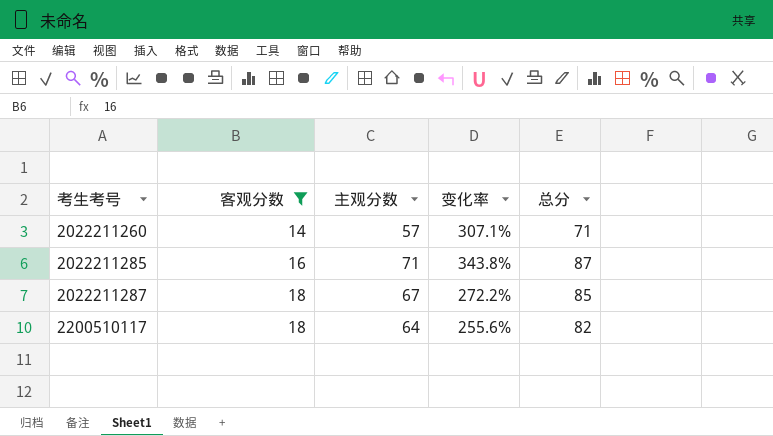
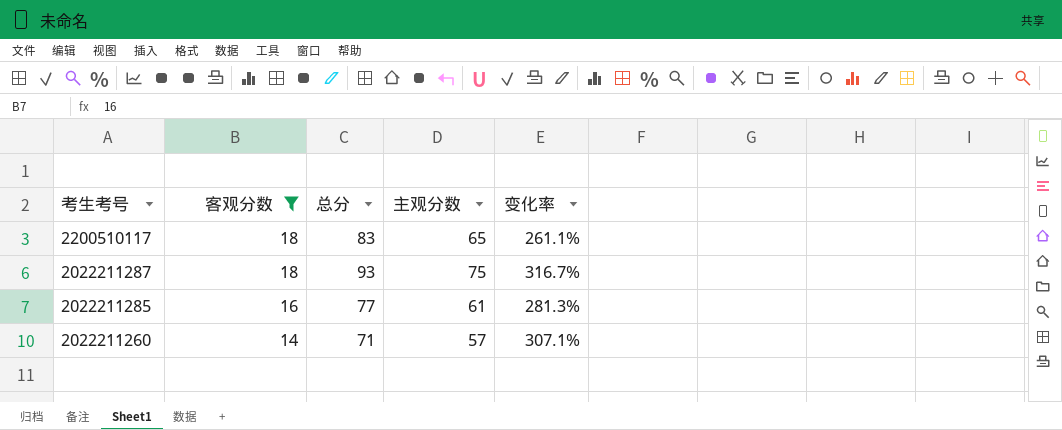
row order: 考生考号 ascending -> 考生考号 descending
column 总分 | position: 5 -> 3
2200510117 | 总分: 82 -> 83
2200510117 | 主观分数: 64 -> 65
2200510117 | 变化率: 255.6% -> 261.1%
2022211287 | 总分: 85 -> 93
2022211287 | 主观分数: 67 -> 75
2022211287 | 变化率: 272.2% -> 316.7%
2022211285 | 总分: 87 -> 77
2022211285 | 主观分数: 71 -> 61
2022211285 | 变化率: 343.8% -> 281.3%

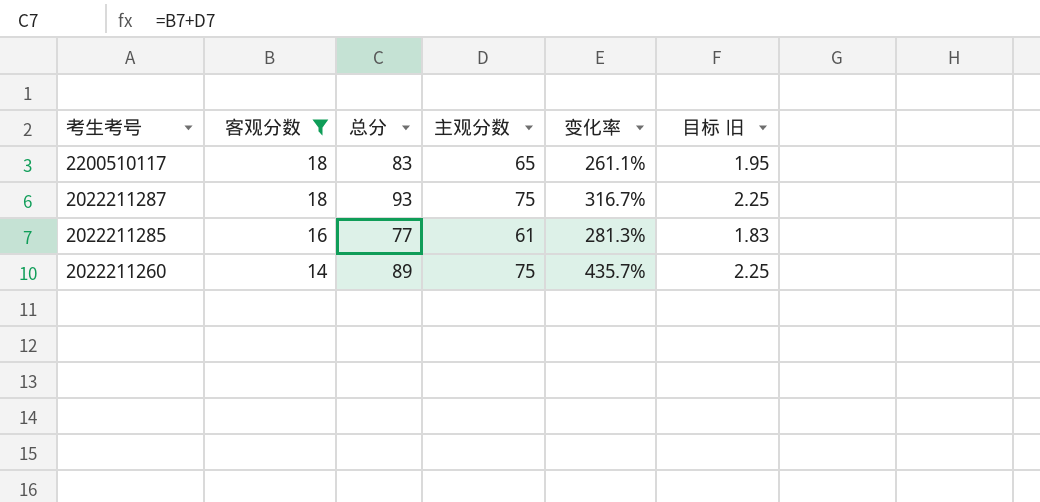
column 目标 旧 | formula: none -> [主观分数] * 0.03
2022211260 | 总分: 71 -> 89
2022211260 | 主观分数: 57 -> 75
2022211260 | 变化率: 307.1% -> 435.7%

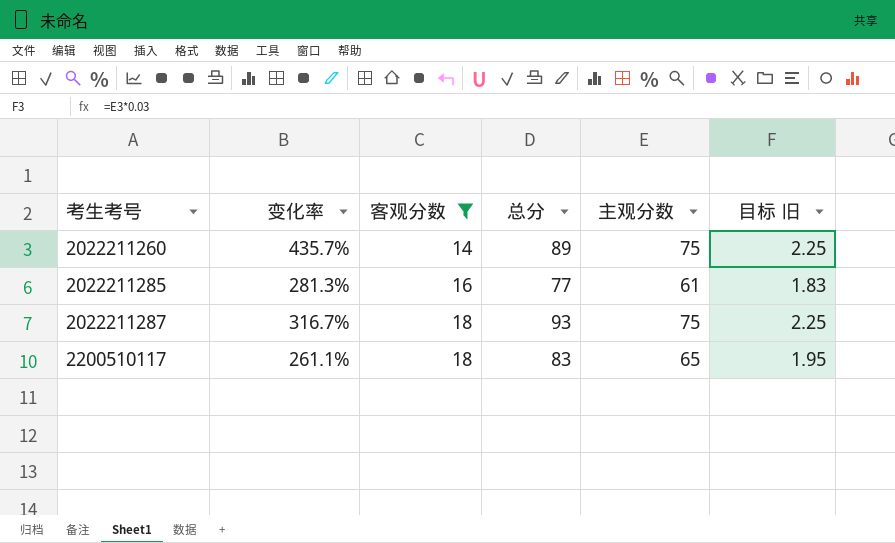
row order: 考生考号 descending -> 考生考号 ascending
column 变化率 | position: 5 -> 2

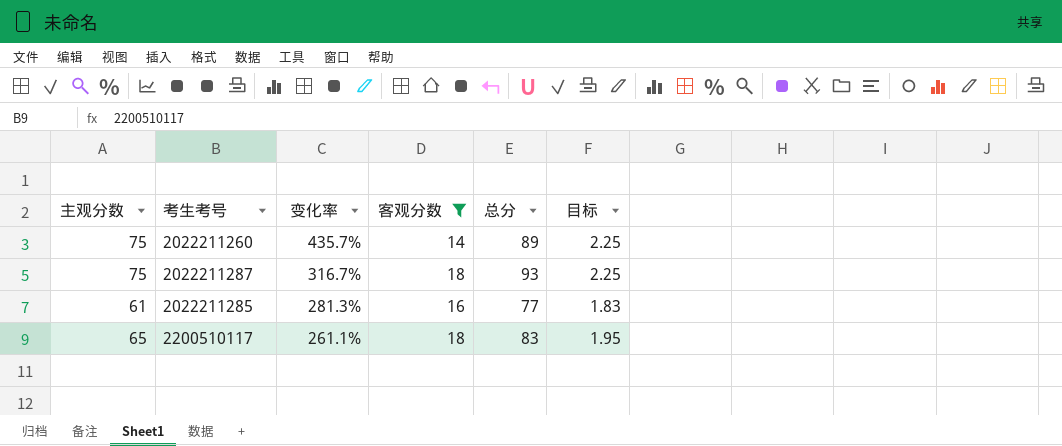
row order: 考生考号 ascending -> 变化率 descending
column 主观分数 | position: 5 -> 1
column name: 目标 旧 -> 目标

